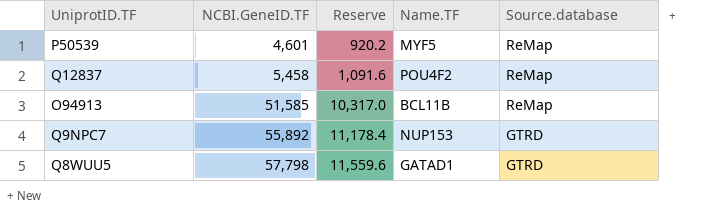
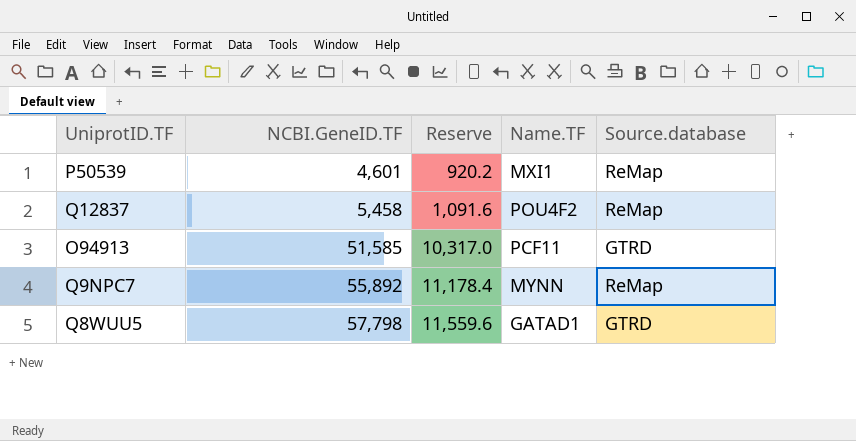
P50539 | Name.TF: MYF5 -> MXI1
O94913 | Name.TF: BCL11B -> PCF11
O94913 | Source.database: ReMap -> GTRD
Q9NPC7 | Name.TF: NUP153 -> MYNN
Q9NPC7 | Source.database: GTRD -> ReMap

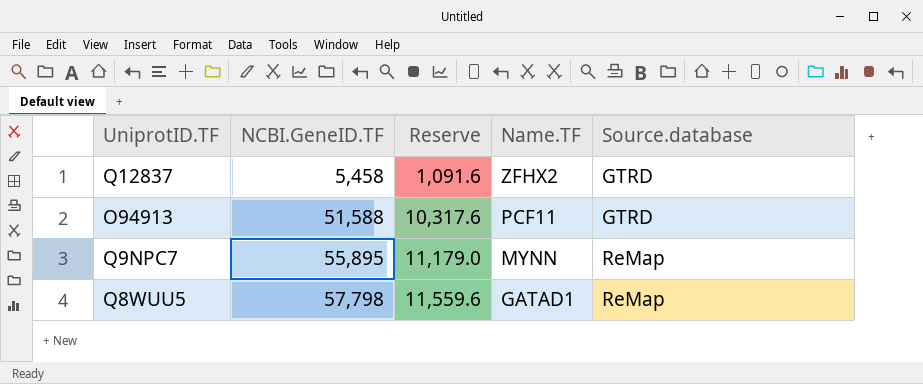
row P50539: 4,601 | 920.2 | MXI1 | ReMap -> none
Q12837 | Name.TF: POU4F2 -> ZFHX2
Q12837 | Source.database: ReMap -> GTRD
O94913 | NCBI.GeneID.TF: 51,585 -> 51,588
O94913 | Reserve: 10,317.0 -> 10,317.6
Q9NPC7 | NCBI.GeneID.TF: 55,892 -> 55,895
Q9NPC7 | Reserve: 11,178.4 -> 11,179.0
Q8WUU5 | Source.database: GTRD -> ReMap

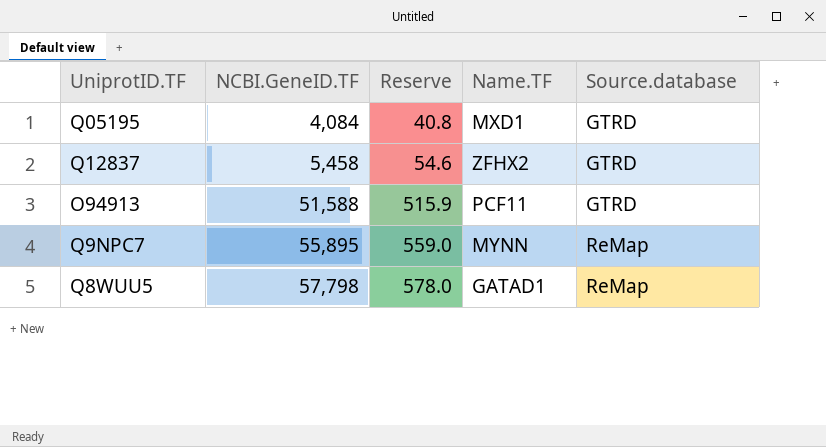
column Reserve | formula: [NCBI.GeneID.TF] * 0.2 -> [NCBI.GeneID.TF] * 0.01
row Q05195: none -> 4,084 | 40.8 | MXD1 | GTRD

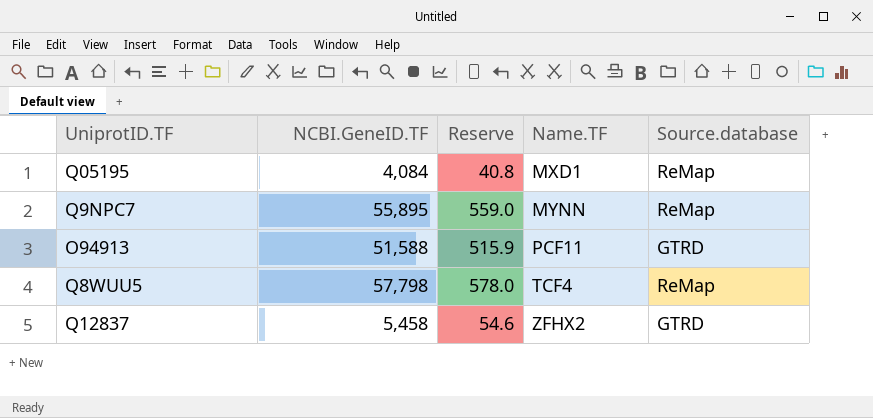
row order: NCBI.GeneID.TF ascending -> Name.TF ascending
Q05195 | Source.database: GTRD -> ReMap
Q8WUU5 | Name.TF: GATAD1 -> TCF4

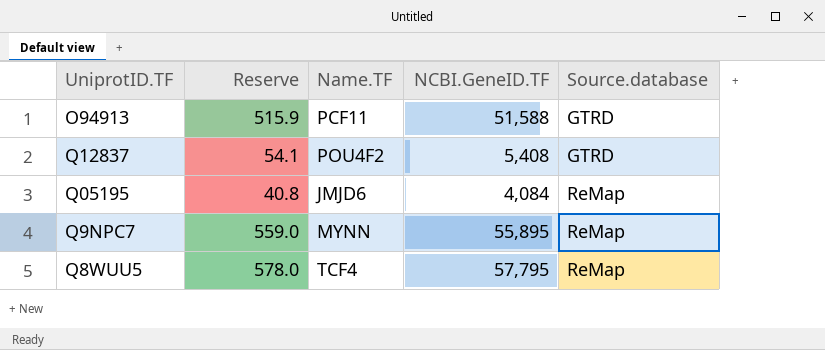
row order: Name.TF ascending -> Source.database ascending
column NCBI.GeneID.TF | position: 2 -> 4
Q12837 | Reserve: 54.6 -> 54.1
Q12837 | Name.TF: ZFHX2 -> POU4F2
Q12837 | NCBI.GeneID.TF: 5,458 -> 5,408
Q05195 | Name.TF: MXD1 -> JMJD6
Q8WUU5 | NCBI.GeneID.TF: 57,798 -> 57,795

